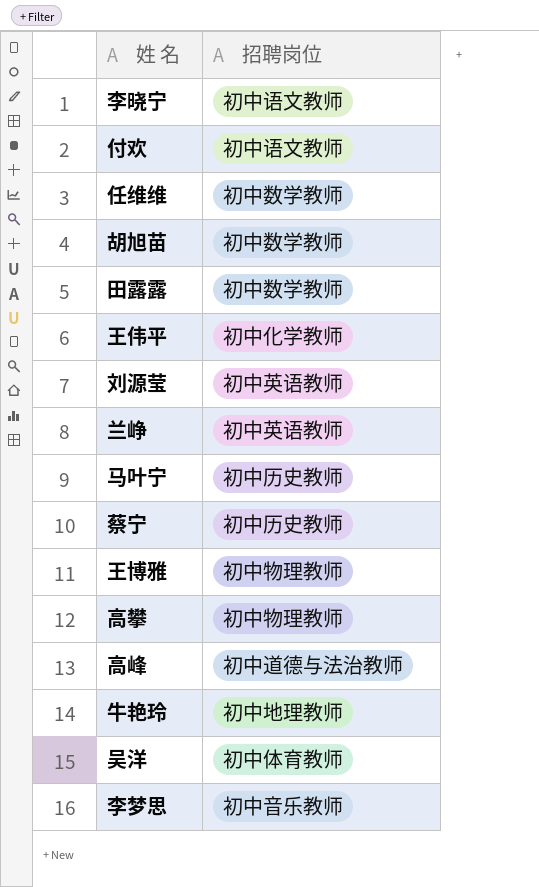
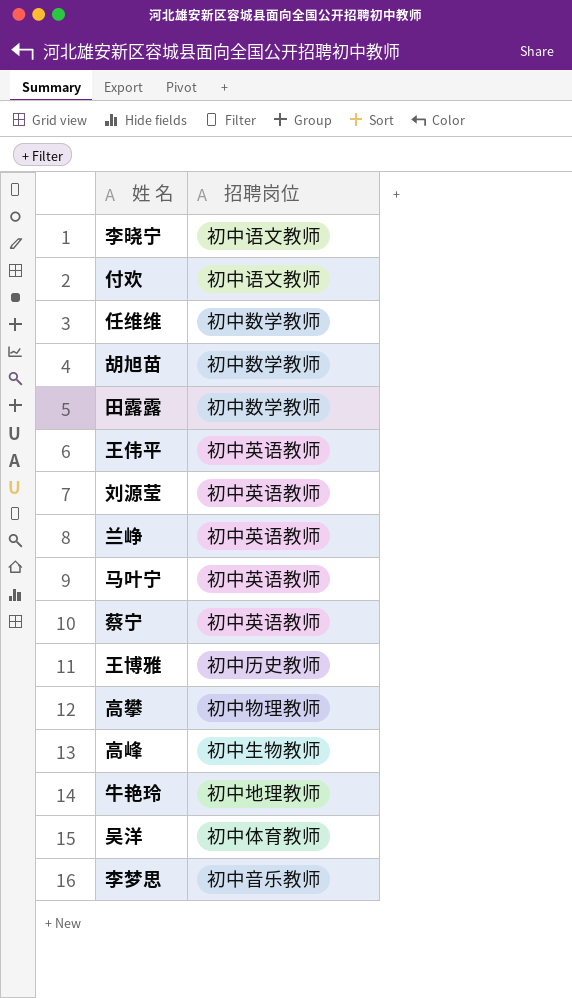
王伟平 | 招聘岗位: 初中化学教师 -> 初中英语教师
马叶宁 | 招聘岗位: 初中历史教师 -> 初中英语教师
蔡宁 | 招聘岗位: 初中历史教师 -> 初中英语教师
王博雅 | 招聘岗位: 初中物理教师 -> 初中历史教师
高峰 | 招聘岗位: 初中道德与法治教师 -> 初中生物教师

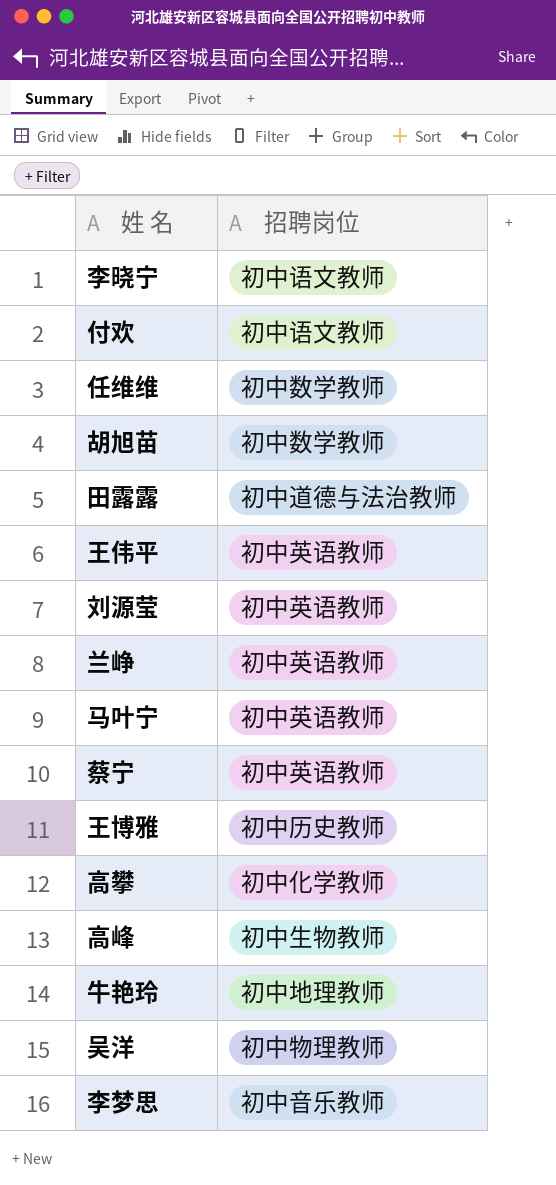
田露露 | 招聘岗位: 初中数学教师 -> 初中道德与法治教师
高攀 | 招聘岗位: 初中物理教师 -> 初中化学教师
吴洋 | 招聘岗位: 初中体育教师 -> 初中物理教师

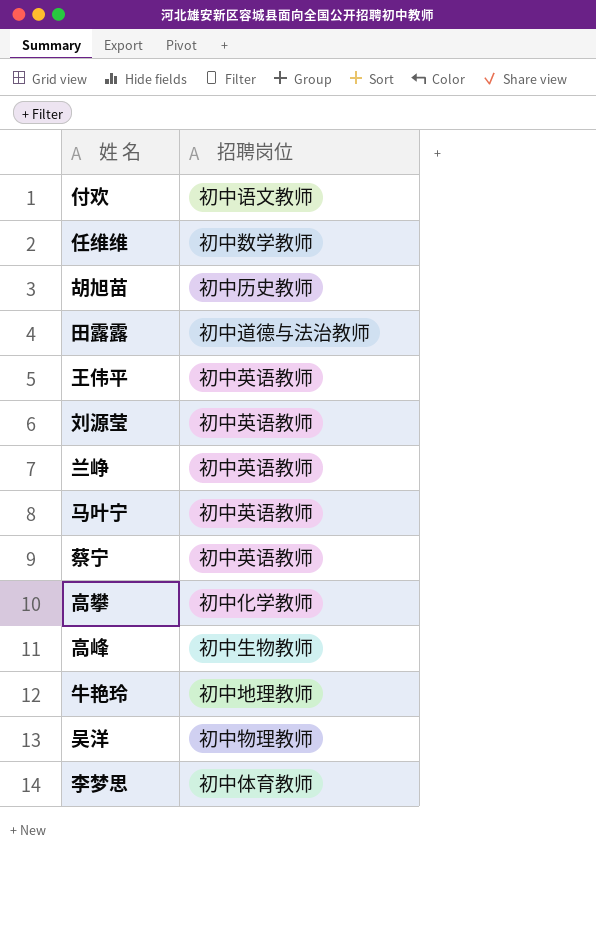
row 李晓宁: 初中语文教师 -> none
row 王博雅: 初中历史教师 -> none
胡旭苗 | 招聘岗位: 初中数学教师 -> 初中历史教师
李梦思 | 招聘岗位: 初中音乐教师 -> 初中体育教师

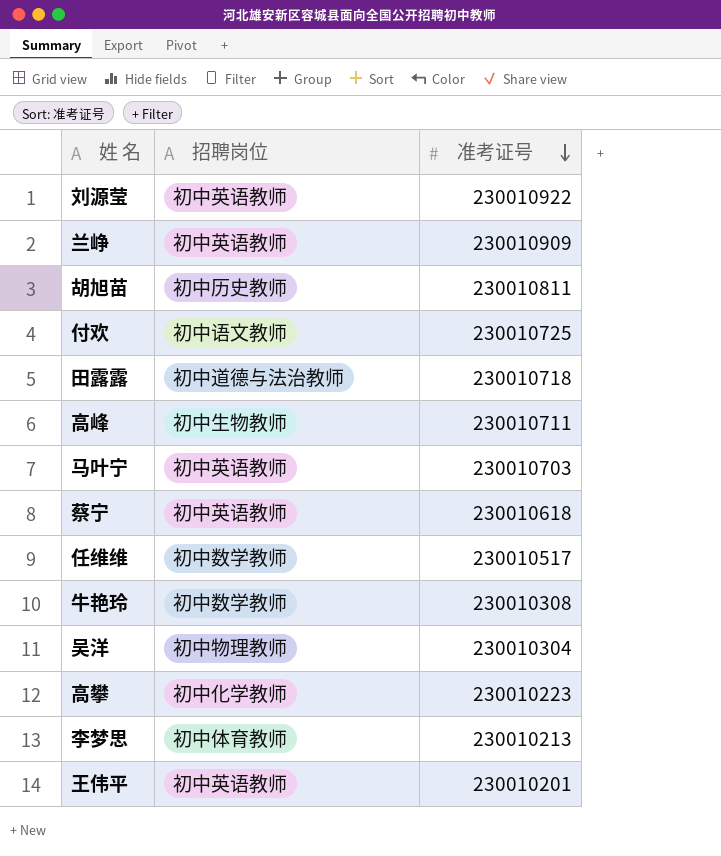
row order: none -> 准考证号 descending
column 准考证号 | position: none -> 3
牛艳玲 | 招聘岗位: 初中地理教师 -> 初中数学教师

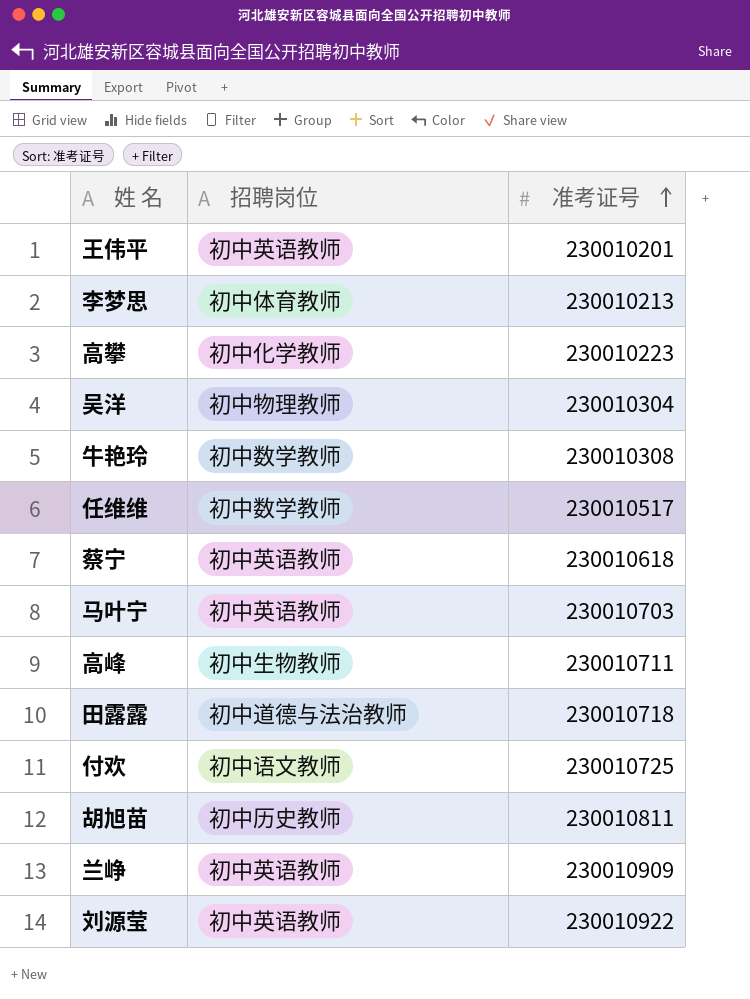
row order: 准考证号 descending -> 准考证号 ascending

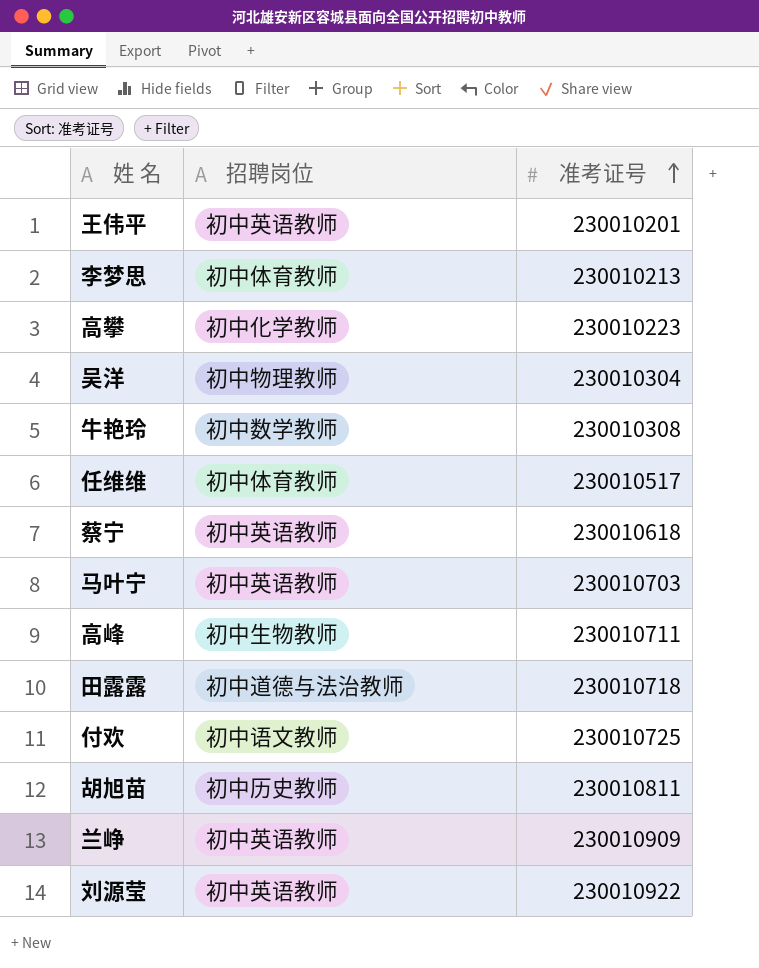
任维维 | 招聘岗位: 初中数学教师 -> 初中体育教师

